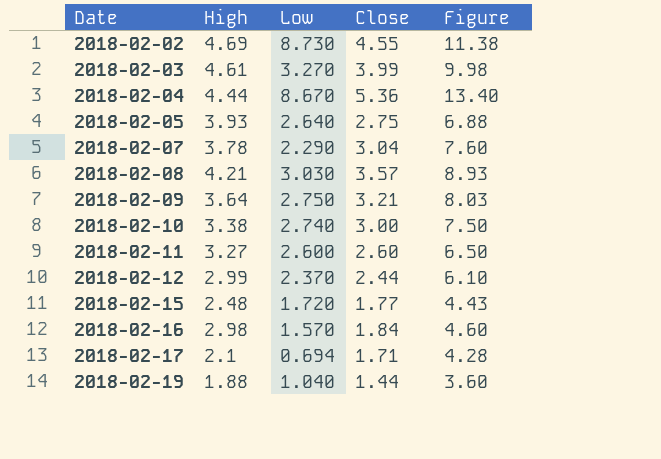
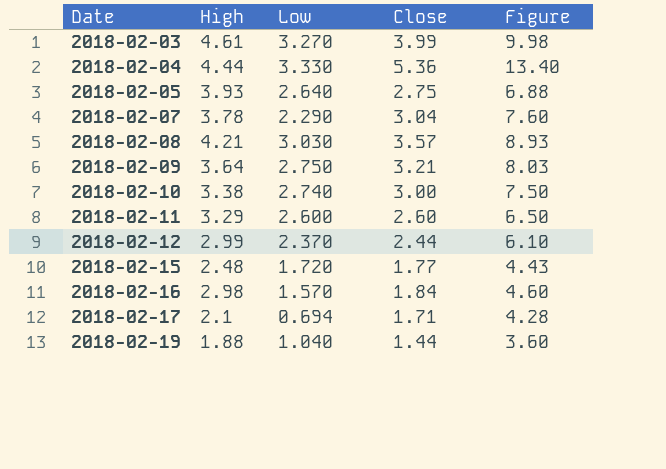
row 2018-02-02: 4.69 | 8.730 | 4.55 | 11.38 -> none
2018-02-04 | Low: 8.670 -> 3.330
2018-02-11 | High: 3.27 -> 3.29

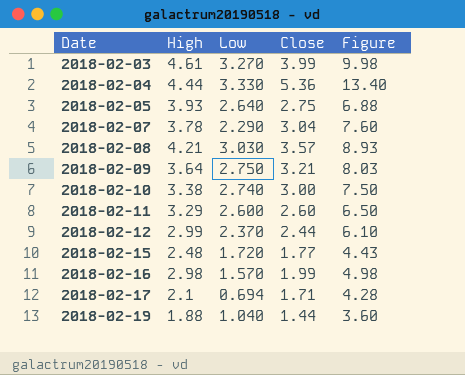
2018-02-16 | Close: 1.84 -> 1.99
2018-02-16 | Figure: 4.60 -> 4.98

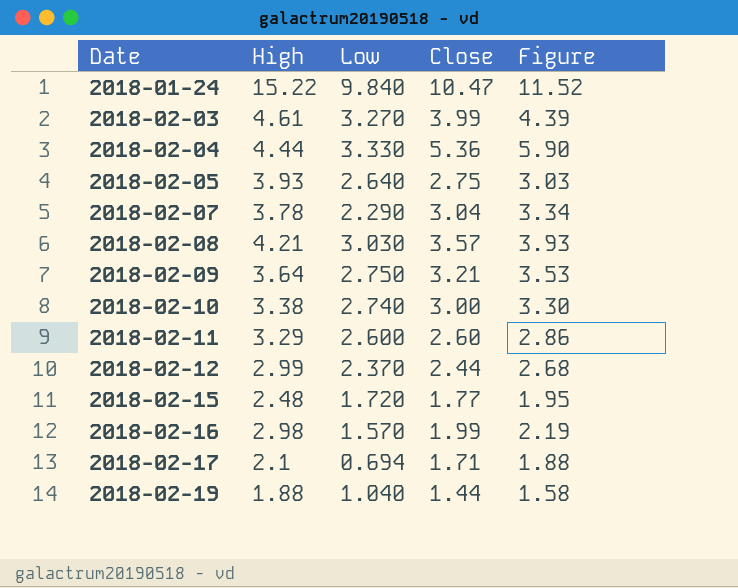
column Figure | formula: [Close] * 2.5 -> [Close] * 1.1
row 2018-01-24: none -> 15.22 | 9.840 | 10.47 | 11.52

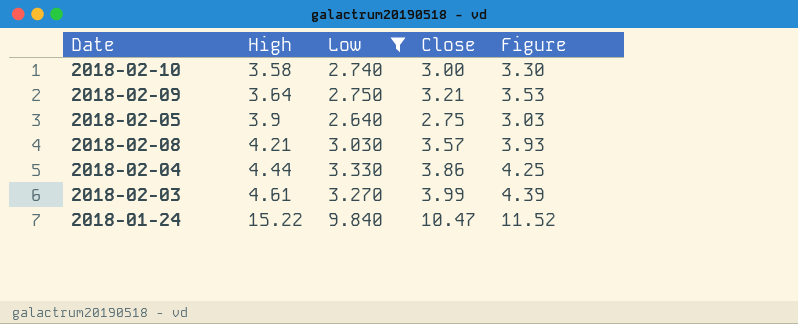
filter: none -> Low >= 2.640
row order: Date ascending -> High ascending
2018-02-10 | High: 3.38 -> 3.58
2018-02-05 | High: 3.93 -> 3.9
2018-02-04 | Close: 5.36 -> 3.86
2018-02-04 | Figure: 5.90 -> 4.25

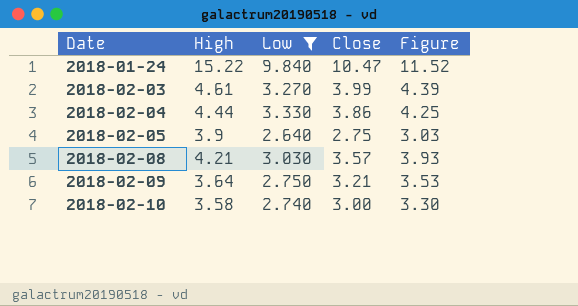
row order: High ascending -> Date ascending

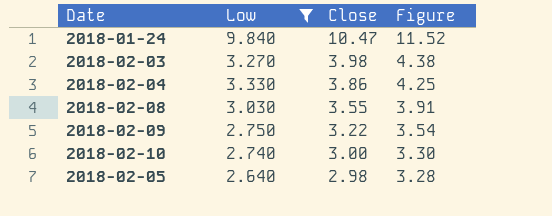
row order: Date ascending -> Close descending
column High | position: 2 -> none
2018-02-03 | Close: 3.99 -> 3.98
2018-02-03 | Figure: 4.39 -> 4.38
2018-02-08 | Close: 3.57 -> 3.55
2018-02-08 | Figure: 3.93 -> 3.91
2018-02-09 | Close: 3.21 -> 3.22
2018-02-09 | Figure: 3.53 -> 3.54
2018-02-05 | Close: 2.75 -> 2.98
2018-02-05 | Figure: 3.03 -> 3.28

